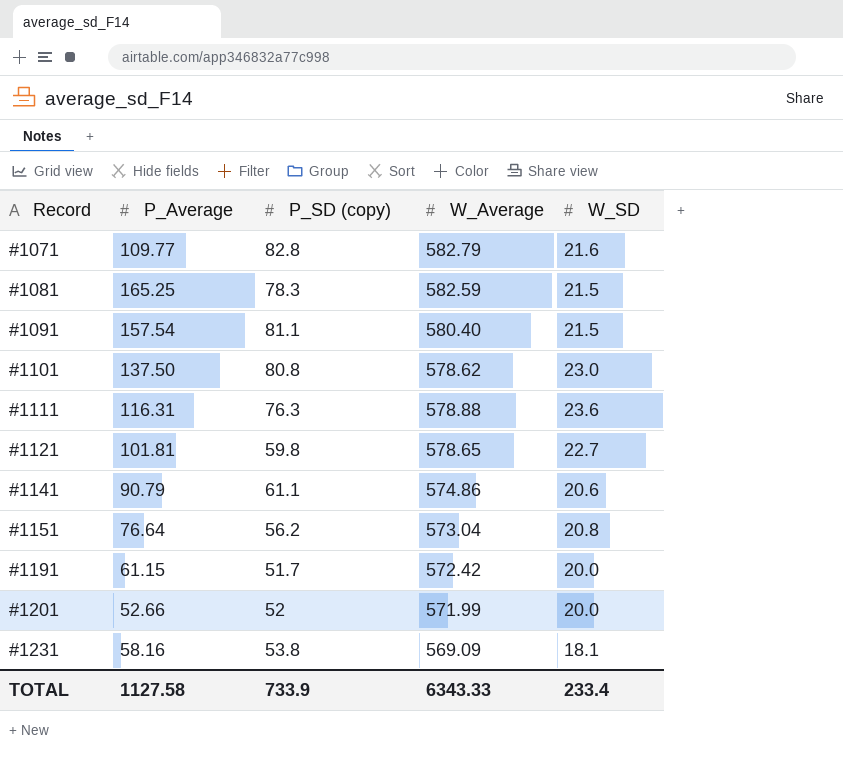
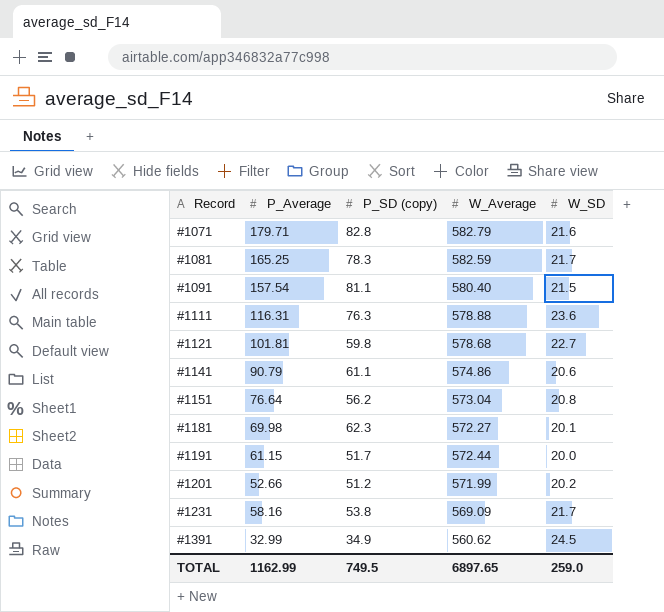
row #1101: 137.50 | 80.8 | 578.62 | 23.0 -> none
#1071 | P_Average: 109.77 -> 179.71
#1081 | W_SD: 21.5 -> 21.7
#1121 | W_Average: 578.65 -> 578.68
row #1181: none -> 69.98 | 62.3 | 572.27 | 20.1
#1191 | W_Average: 572.42 -> 572.44
#1201 | P_SD (copy): 52 -> 51.2
#1201 | W_SD: 20.0 -> 20.2
#1231 | W_SD: 18.1 -> 21.7
row #1391: none -> 32.99 | 34.9 | 560.62 | 24.5
TOTAL | P_Average: 1127.58 -> 1162.99
TOTAL | P_SD (copy): 733.9 -> 749.5
TOTAL | W_Average: 6343.33 -> 6897.65
TOTAL | W_SD: 233.4 -> 259.0

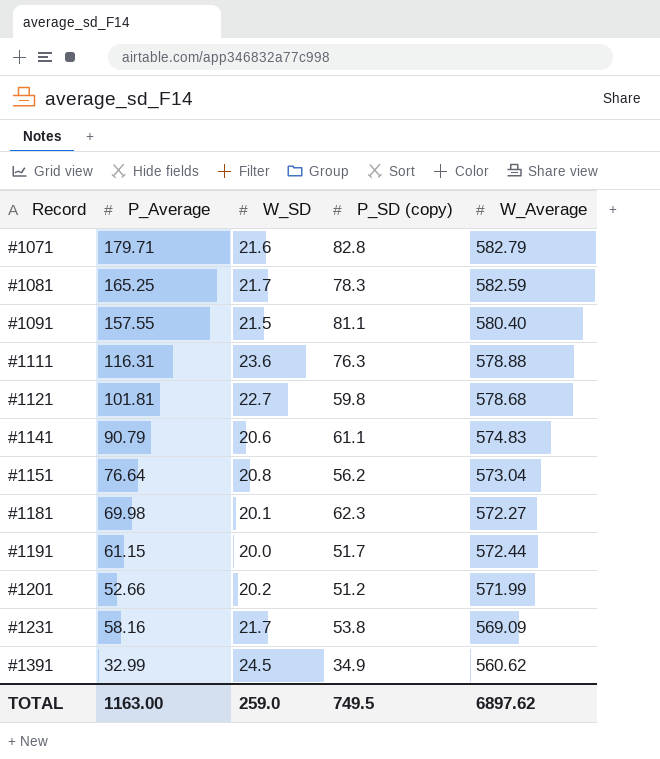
column W_SD | position: 5 -> 3
#1091 | P_Average: 157.54 -> 157.55
#1141 | W_Average: 574.86 -> 574.83
TOTAL | P_Average: 1162.99 -> 1163.00
TOTAL | W_Average: 6897.65 -> 6897.62

